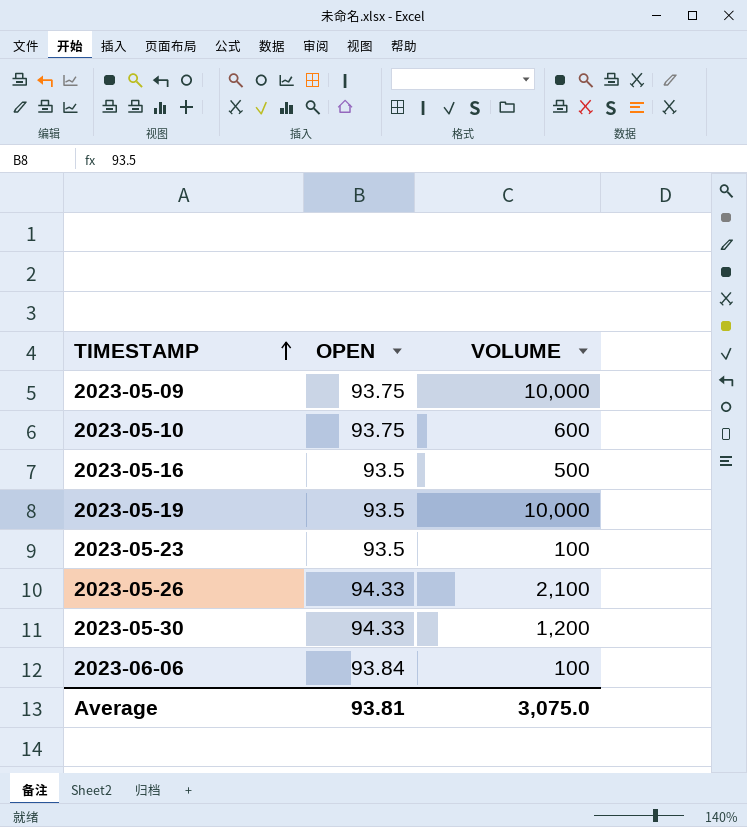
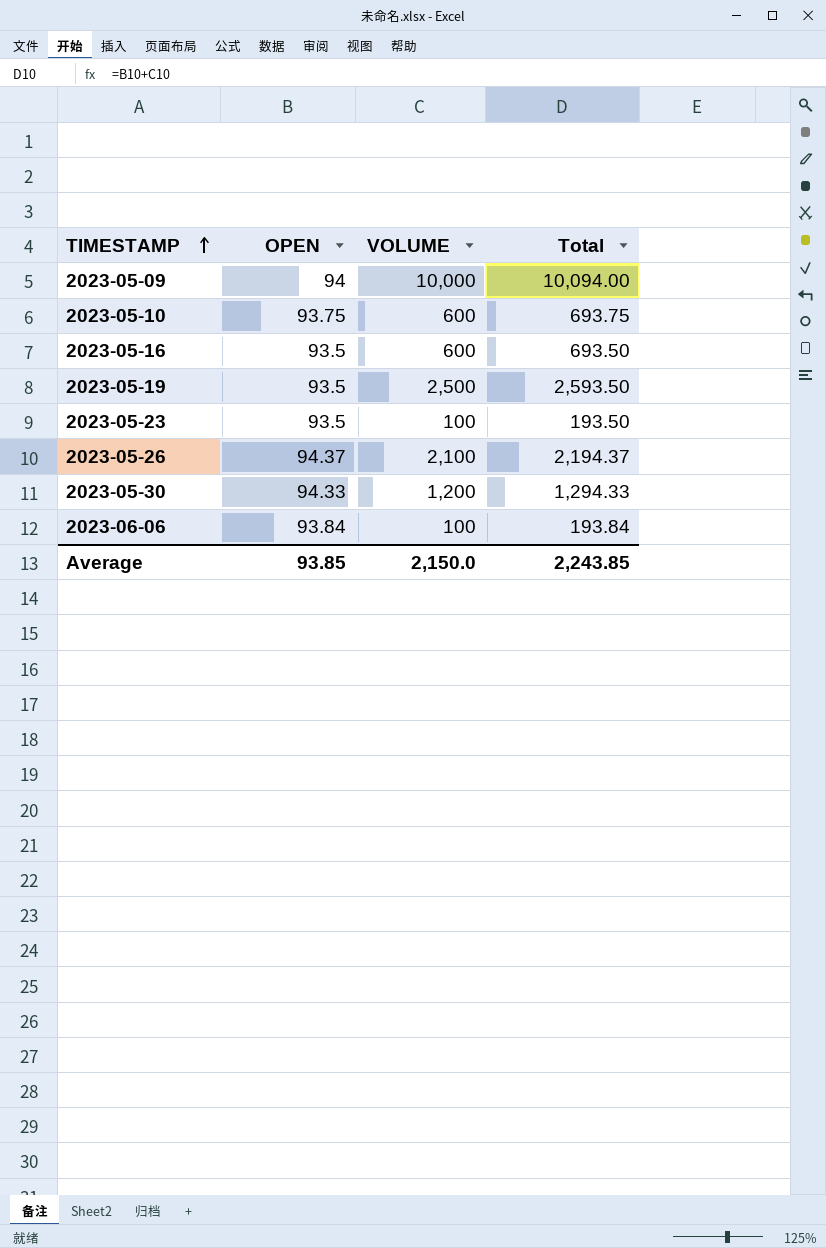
column Total | formula: none -> [OPEN] + [VOLUME]
2023-05-09 | OPEN: 93.75 -> 94
2023-05-16 | VOLUME: 500 -> 600
2023-05-19 | VOLUME: 10,000 -> 2,500
2023-05-26 | OPEN: 94.33 -> 94.37
Average | OPEN: 93.81 -> 93.85
Average | VOLUME: 3,075.0 -> 2,150.0

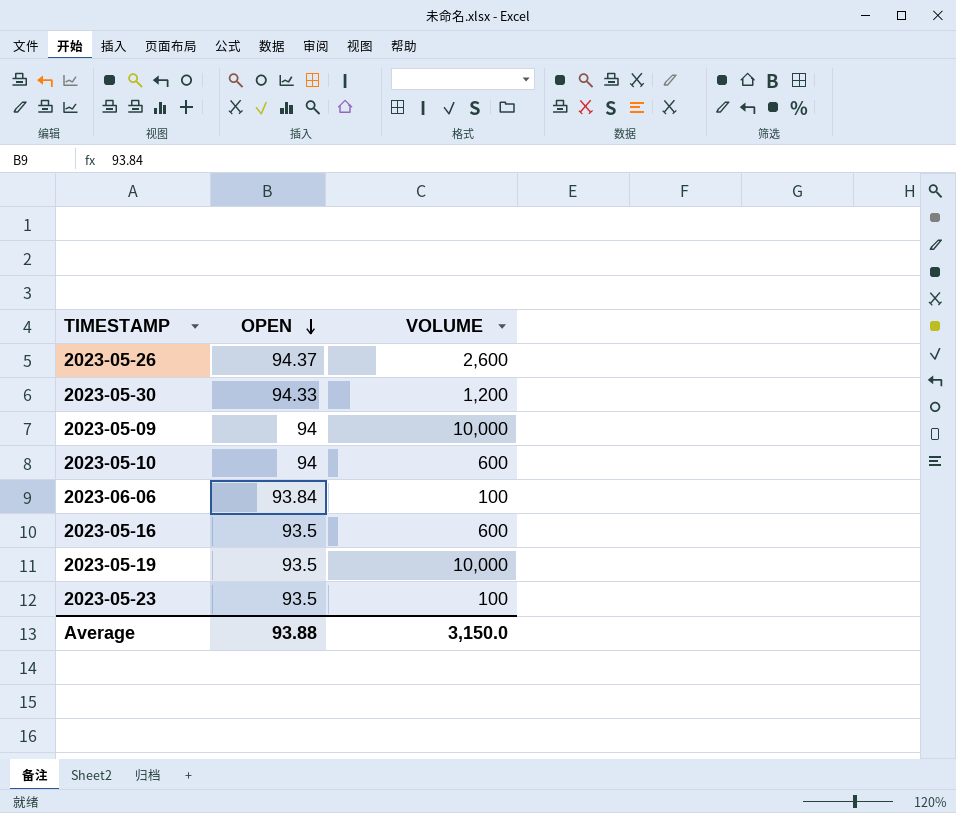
row order: TIMESTAMP ascending -> OPEN descending
column Total | formula: [OPEN] + [VOLUME] -> none
2023-05-26 | VOLUME: 2,100 -> 2,600
2023-05-10 | OPEN: 93.75 -> 94
2023-05-19 | VOLUME: 2,500 -> 10,000
Average | OPEN: 93.85 -> 93.88
Average | VOLUME: 2,150.0 -> 3,150.0

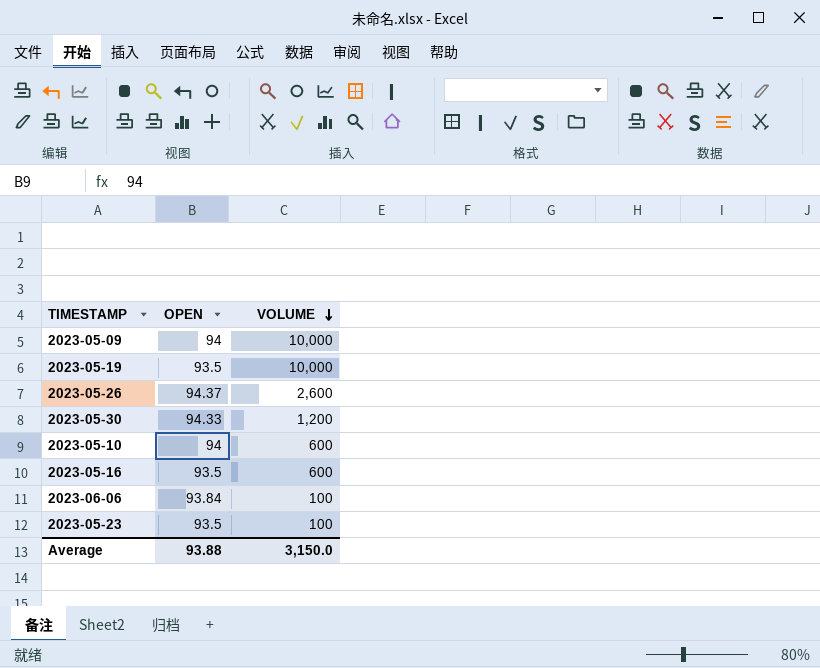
row order: OPEN descending -> VOLUME descending

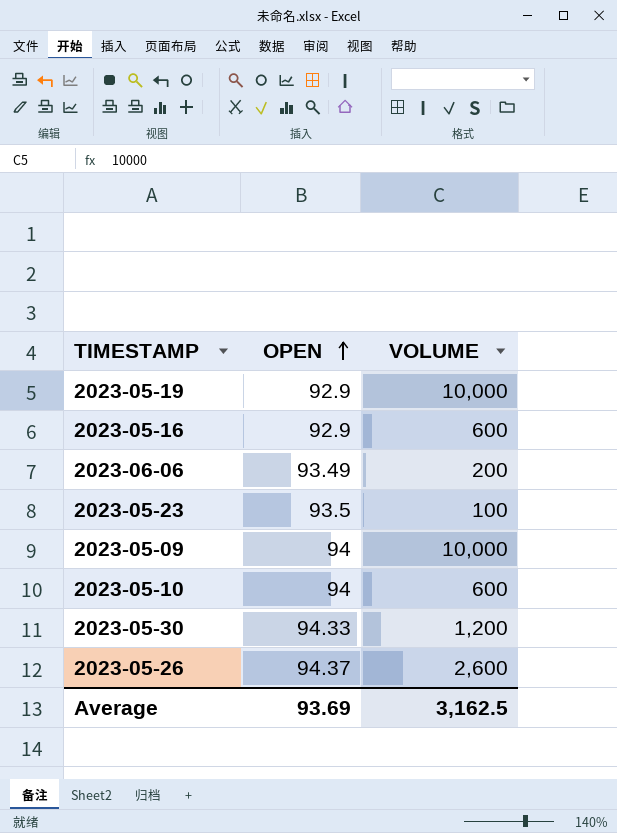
row order: VOLUME descending -> OPEN ascending
2023-05-19 | OPEN: 93.5 -> 92.9
2023-05-16 | OPEN: 93.5 -> 92.9
2023-06-06 | OPEN: 93.84 -> 93.49
2023-06-06 | VOLUME: 100 -> 200
Average | OPEN: 93.88 -> 93.69
Average | VOLUME: 3,150.0 -> 3,162.5

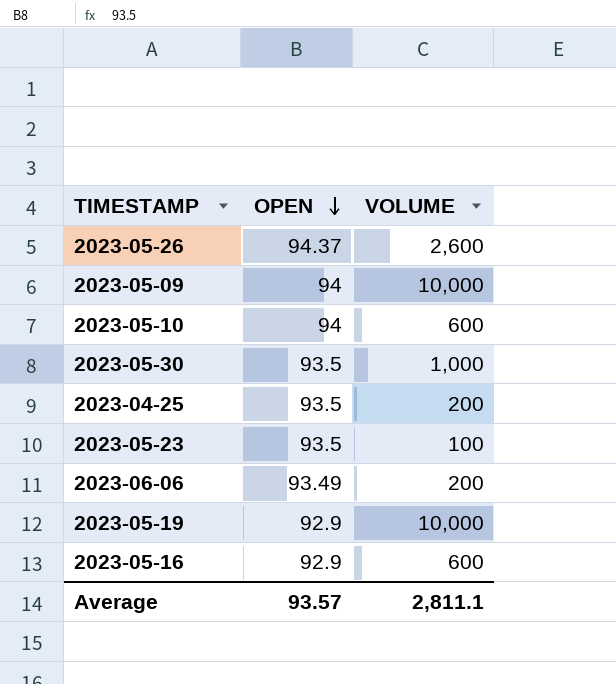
row order: OPEN ascending -> OPEN descending
2023-05-30 | OPEN: 94.33 -> 93.5
2023-05-30 | VOLUME: 1,200 -> 1,000
row 2023-04-25: none -> 93.5 | 200
Average | OPEN: 93.69 -> 93.57
Average | VOLUME: 3,162.5 -> 2,811.1

